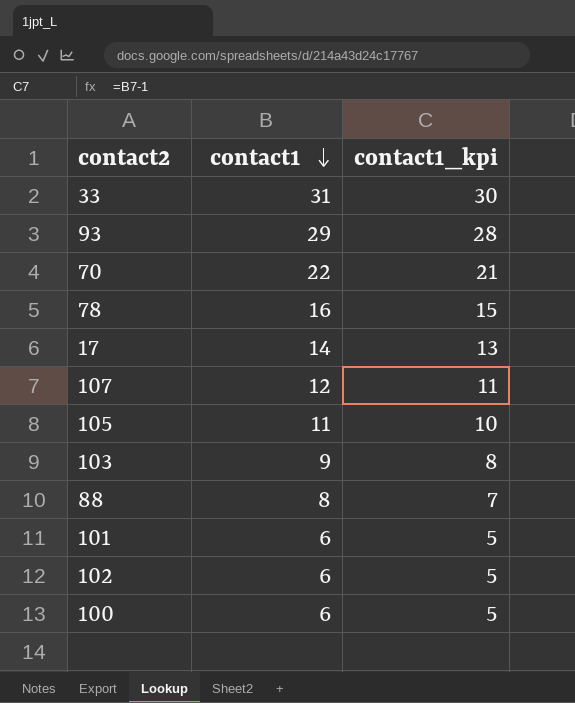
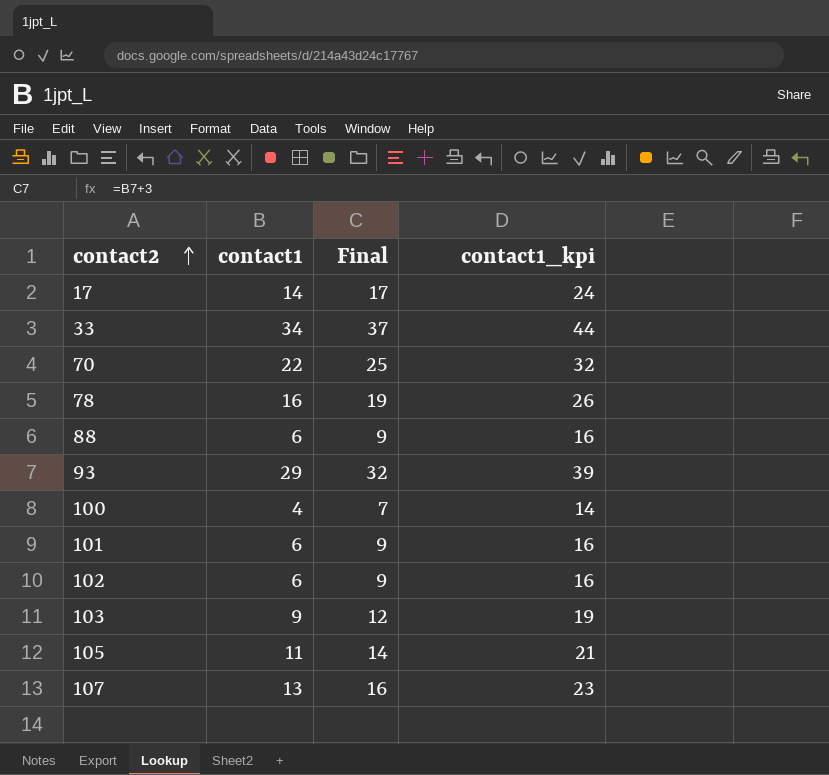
row order: contact1 descending -> contact2 ascending
column Final | formula: none -> [contact1] + 3
column contact1_kpi | formula: [contact1] - 1 -> [contact1] + 10
33 | contact1: 31 -> 34
88 | contact1: 8 -> 6
100 | contact1: 6 -> 4
107 | contact1: 12 -> 13

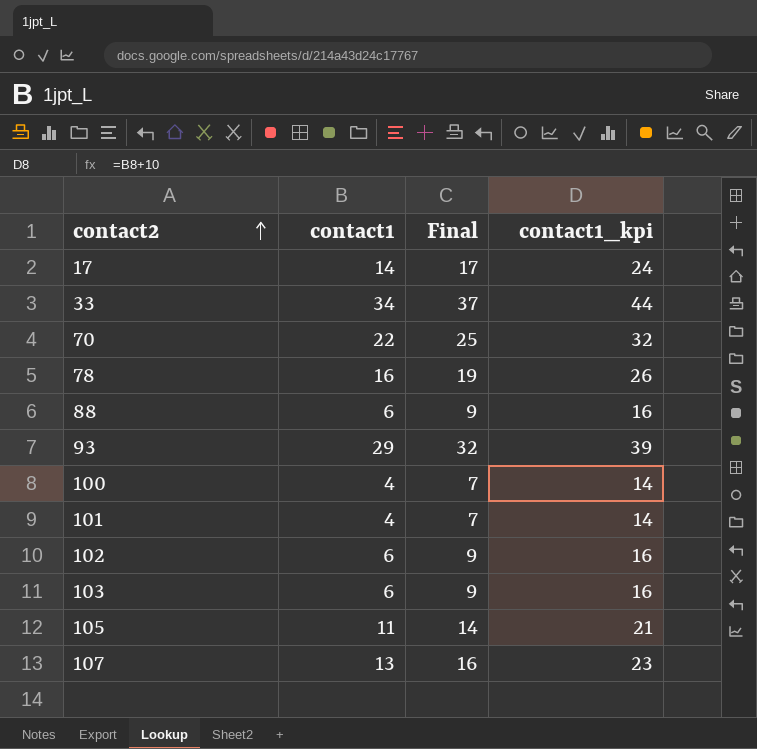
101 | contact1: 6 -> 4
101 | Final: 9 -> 7
101 | contact1_kpi: 16 -> 14
103 | contact1: 9 -> 6
103 | Final: 12 -> 9
103 | contact1_kpi: 19 -> 16

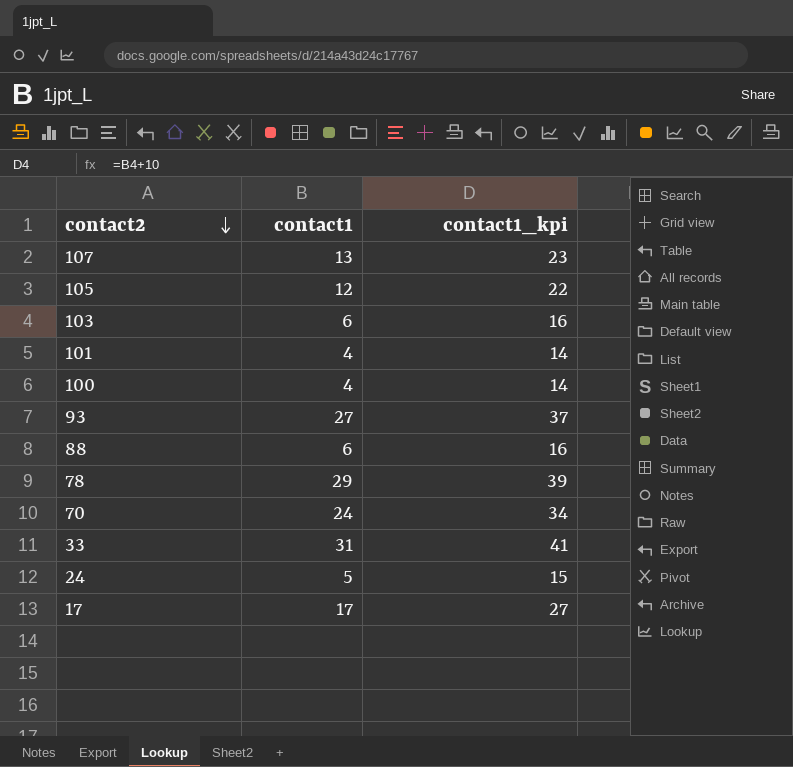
row order: contact2 ascending -> contact2 descending
column Final | formula: [contact1] + 3 -> none
row 102: 6 | 9 | 16 -> none
105 | contact1: 11 -> 12
105 | contact1_kpi: 21 -> 22
93 | contact1: 29 -> 27
93 | contact1_kpi: 39 -> 37
78 | contact1: 16 -> 29
78 | contact1_kpi: 26 -> 39
70 | contact1: 22 -> 24
70 | contact1_kpi: 32 -> 34
33 | contact1: 34 -> 31
33 | contact1_kpi: 44 -> 41
row 24: none -> 5 | 15
17 | contact1: 14 -> 17
17 | contact1_kpi: 24 -> 27

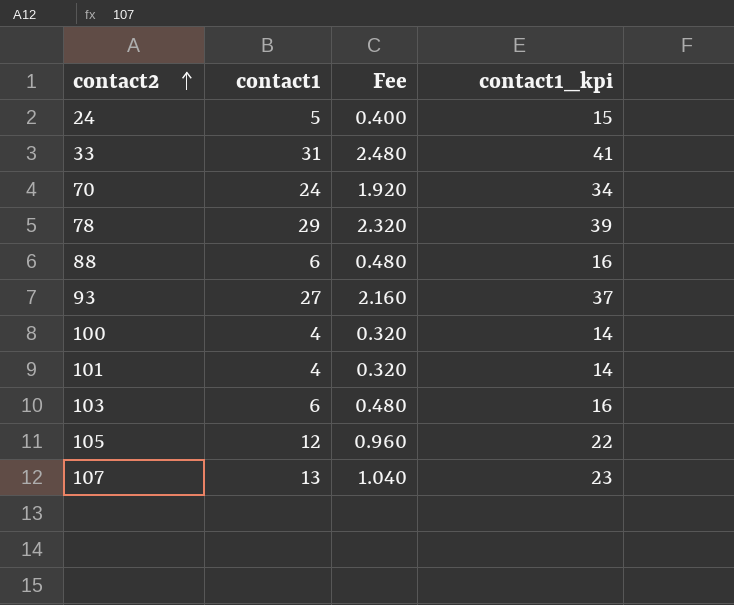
row order: contact2 descending -> contact2 ascending
column Fee | formula: none -> [contact1] * 0.08
row 17: 17 | 27 -> none

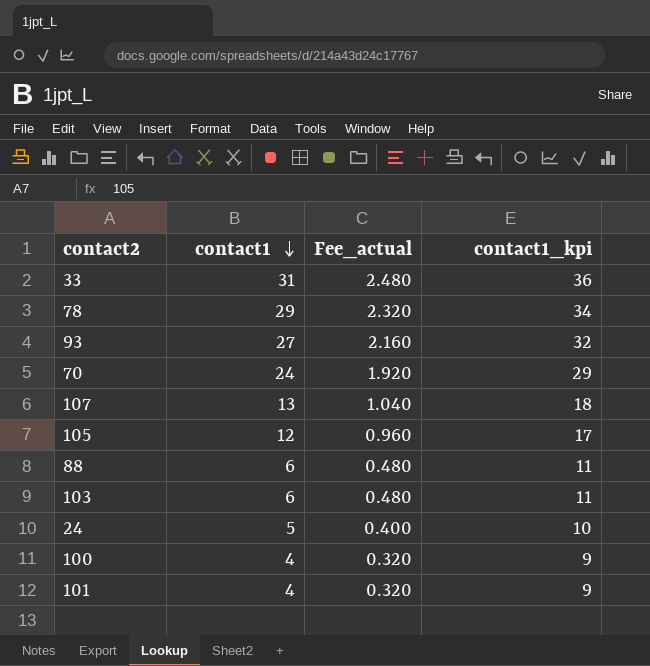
row order: contact2 ascending -> contact1 descending
column name: Fee -> Fee_actual
column contact1_kpi | formula: [contact1] + 10 -> [contact1] + 5

